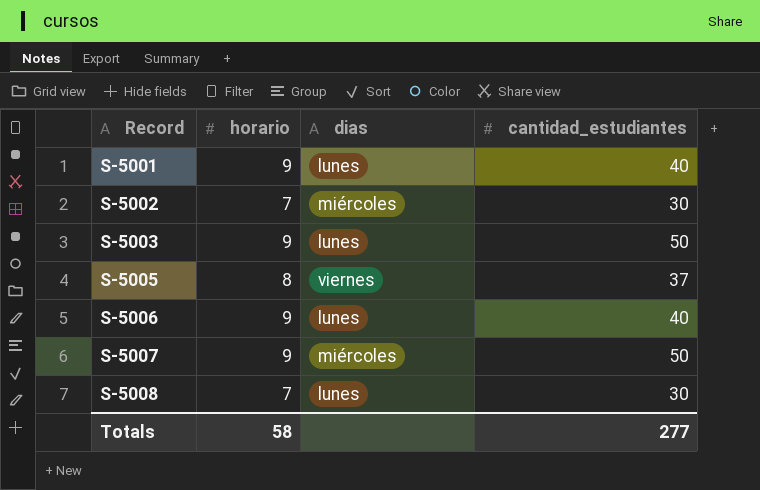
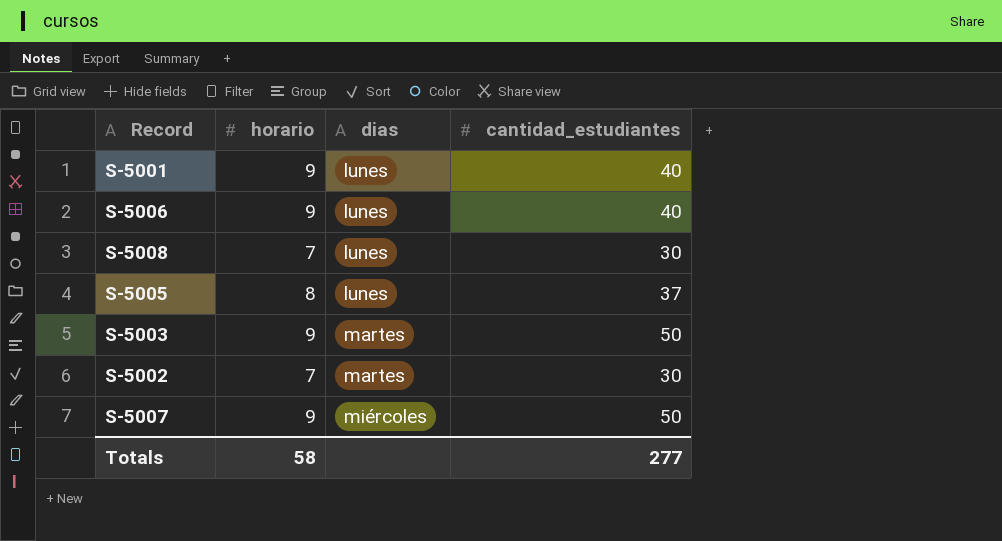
row order: Record ascending -> dias ascending
S-5005 | dias: viernes -> lunes
S-5003 | dias: lunes -> martes
S-5002 | dias: miércoles -> martes

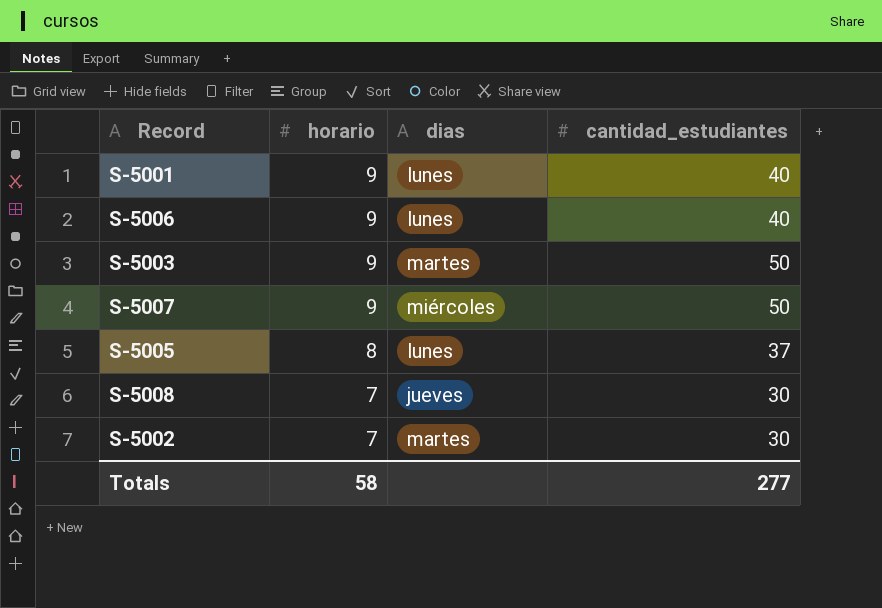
row order: dias ascending -> horario descending
S-5008 | dias: lunes -> jueves

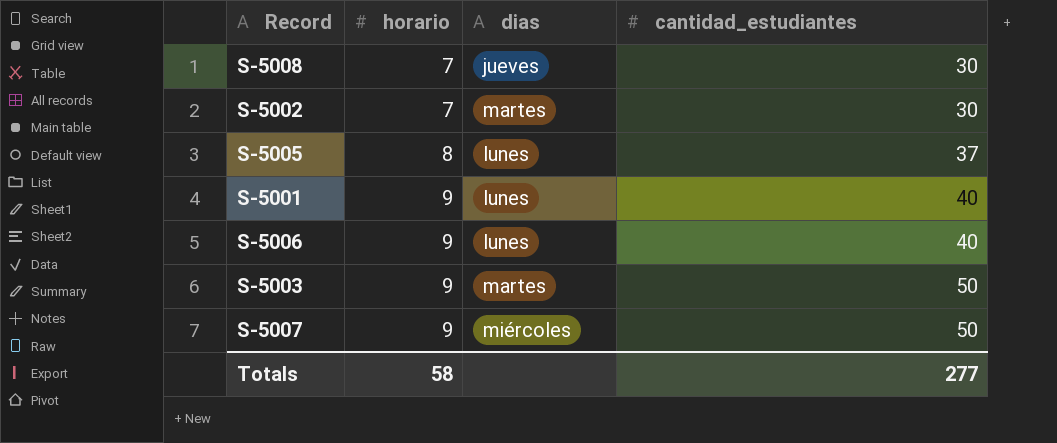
row order: horario descending -> horario ascending

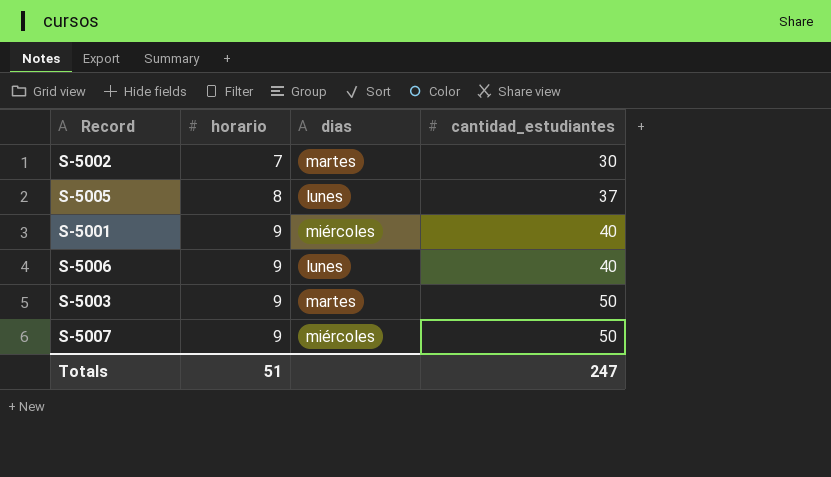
row S-5008: 7 | jueves | 30 -> none
S-5001 | dias: lunes -> miércoles
Totals | horario: 58 -> 51
Totals | cantidad_estudiantes: 277 -> 247

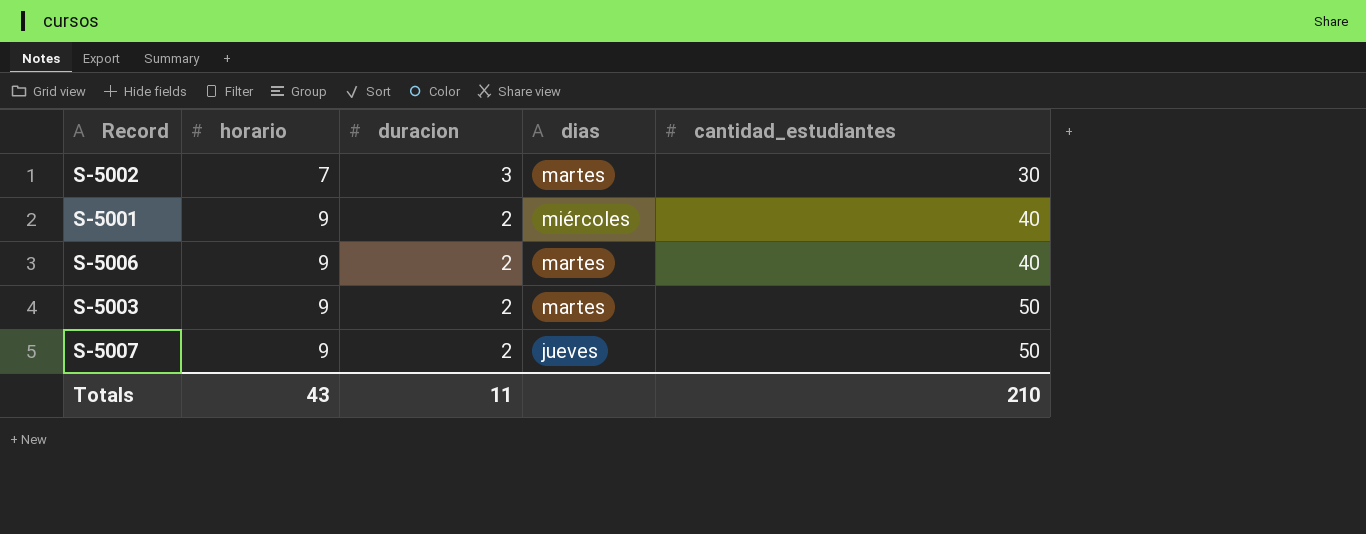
column duracion | position: none -> 3
row S-5005: 8 | lunes | 37 -> none
S-5006 | dias: lunes -> martes
S-5007 | dias: miércoles -> jueves
Totals | horario: 51 -> 43
Totals | cantidad_estudiantes: 247 -> 210

